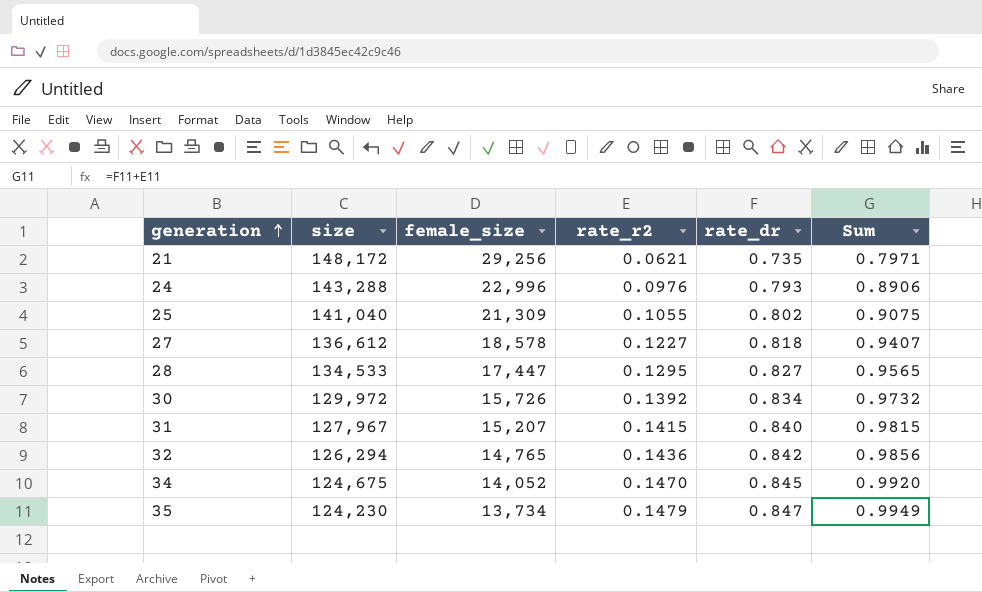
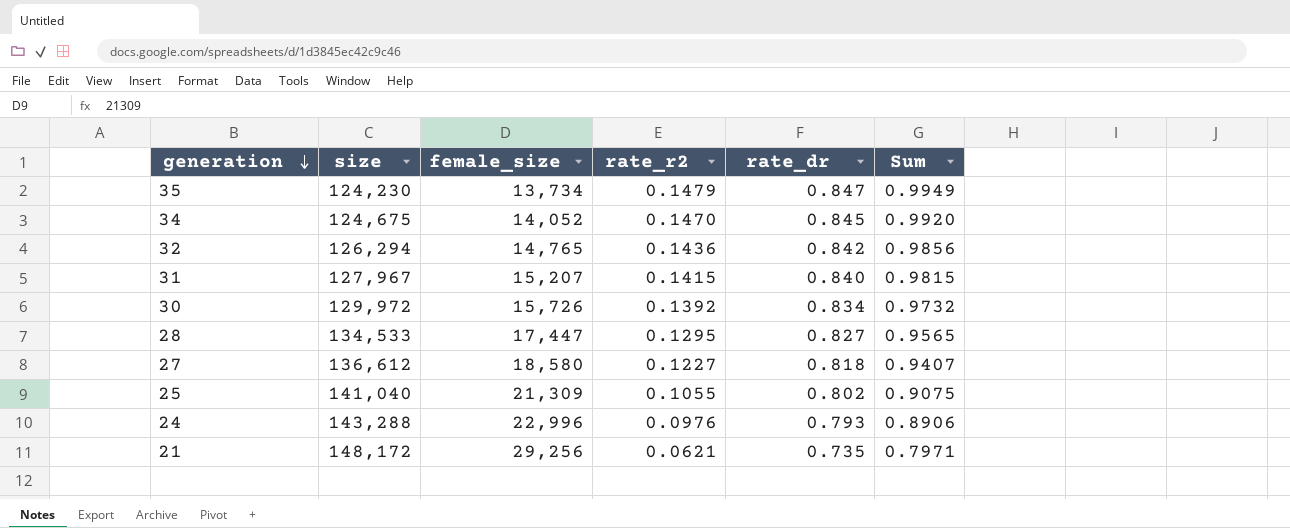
row order: generation ascending -> generation descending
27 | female_size: 18,578 -> 18,580

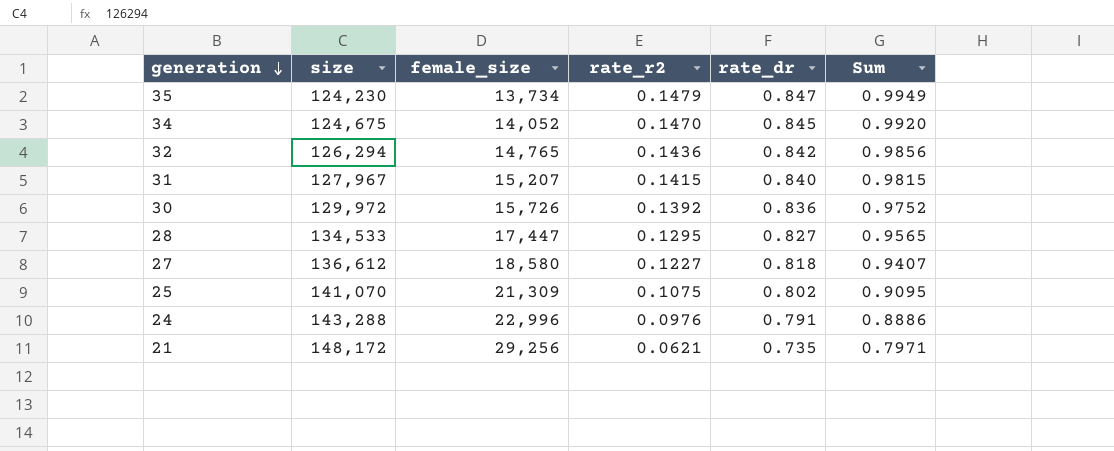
30 | rate_dr: 0.834 -> 0.836
30 | Sum: 0.9732 -> 0.9752
25 | size: 141,040 -> 141,070
25 | rate_r2: 0.1055 -> 0.1075
25 | Sum: 0.9075 -> 0.9095
24 | rate_dr: 0.793 -> 0.791
24 | Sum: 0.8906 -> 0.8886

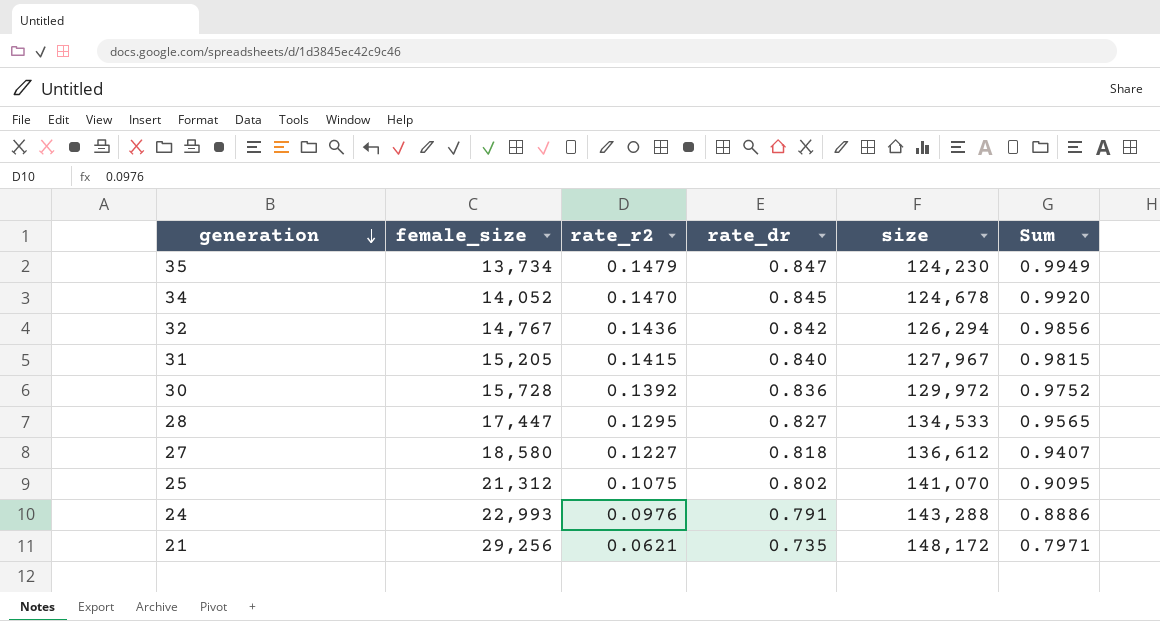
column size | position: 2 -> 5
34 | size: 124,675 -> 124,678
32 | female_size: 14,765 -> 14,767
31 | female_size: 15,207 -> 15,205
30 | female_size: 15,726 -> 15,728
25 | female_size: 21,309 -> 21,312
24 | female_size: 22,996 -> 22,993

